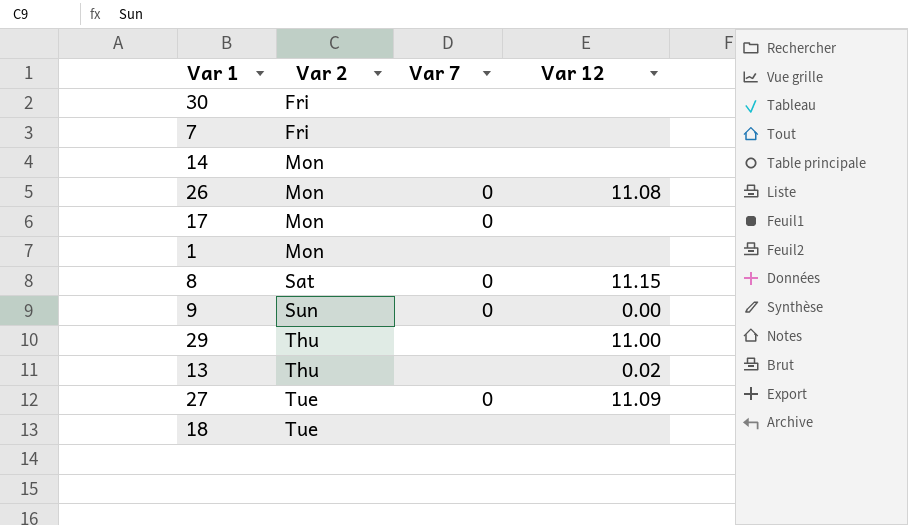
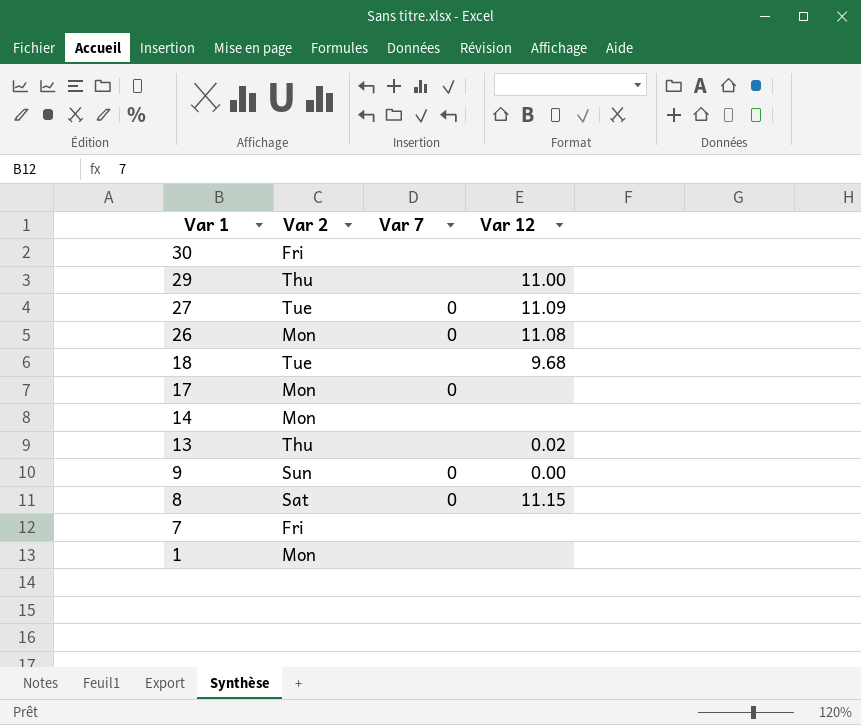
row order: Var 2 ascending -> Var 1 descending
18 | Var 12: none -> 9.68

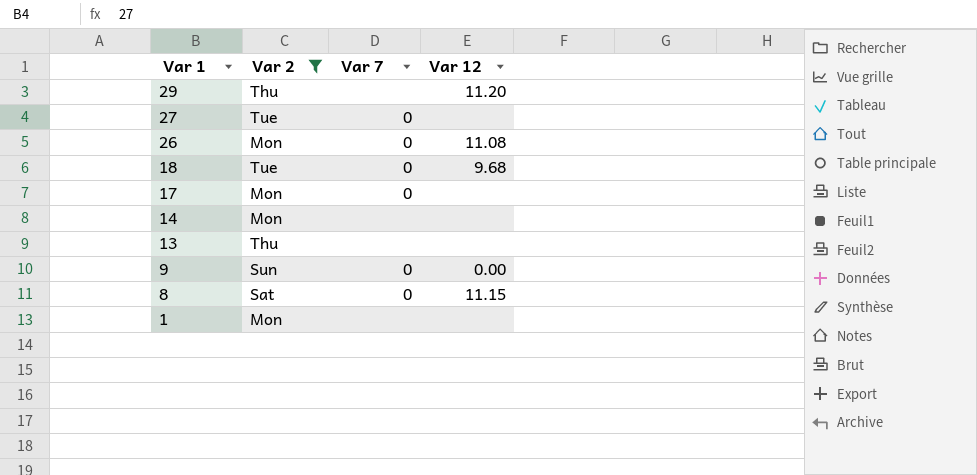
filter: none -> Var 2 != Fri
29 | Var 12: 11.00 -> 11.20
27 | Var 12: 11.09 -> none
18 | Var 7: none -> 0
13 | Var 12: 0.02 -> none

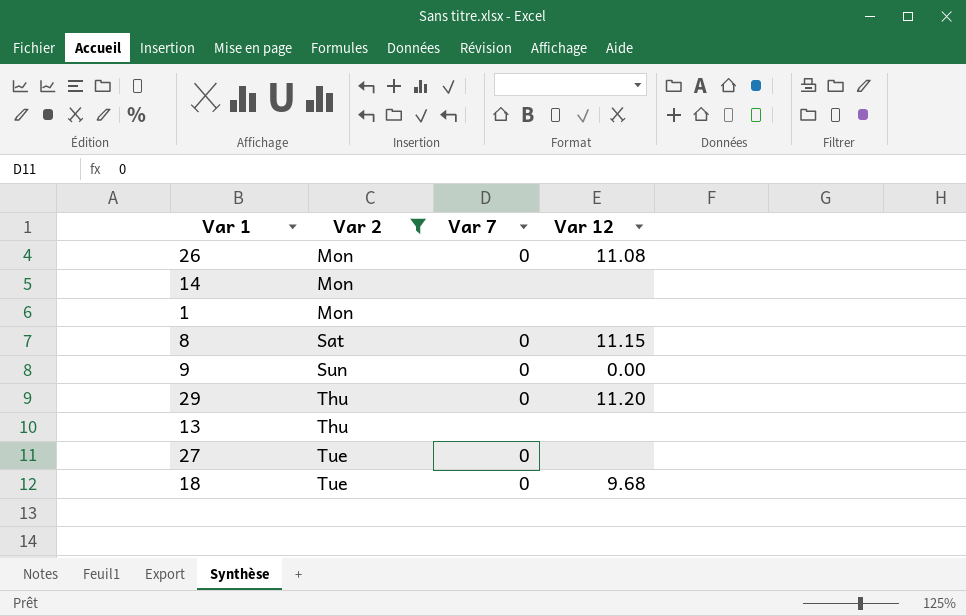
row order: Var 1 descending -> Var 2 ascending
row 17: Mon | 0 | none -> none
29 | Var 7: none -> 0

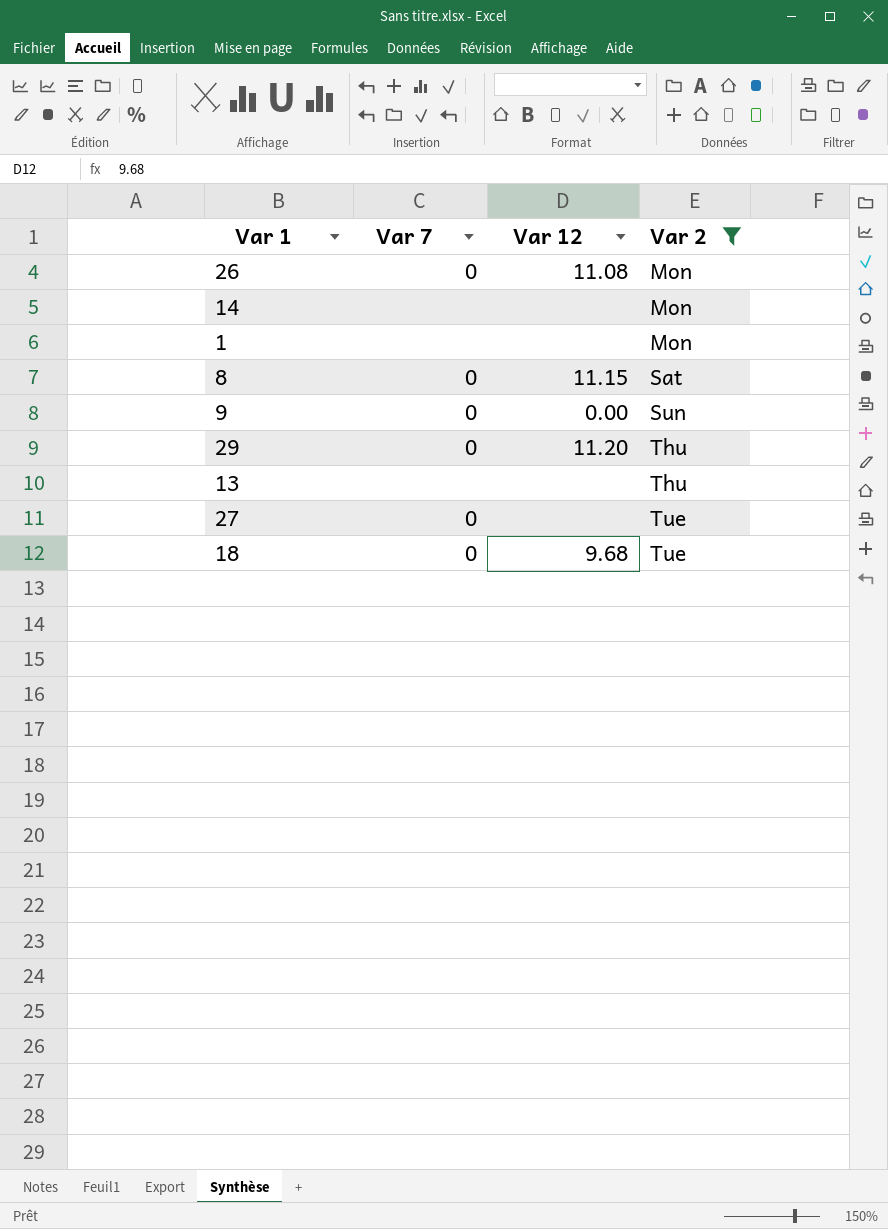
column Var 2 | position: 2 -> 4

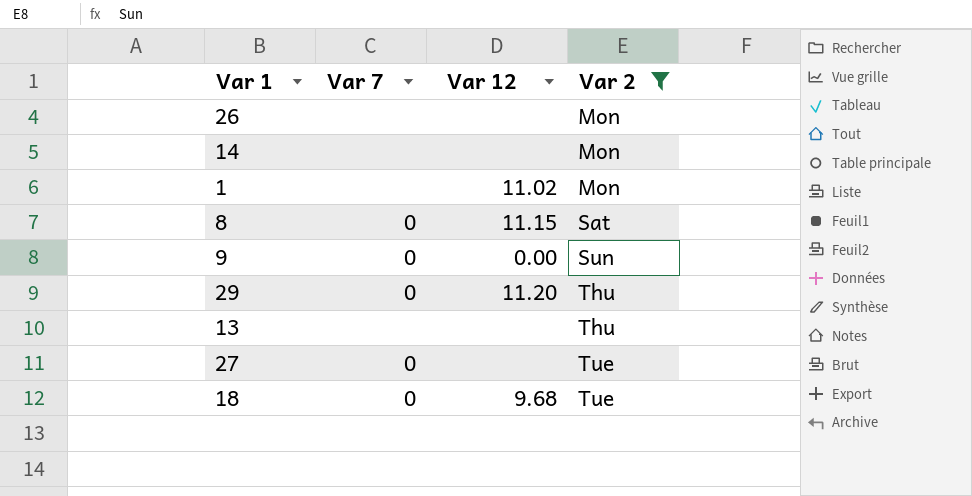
26 | Var 7: 0 -> none
26 | Var 12: 11.08 -> none
1 | Var 12: none -> 11.02

